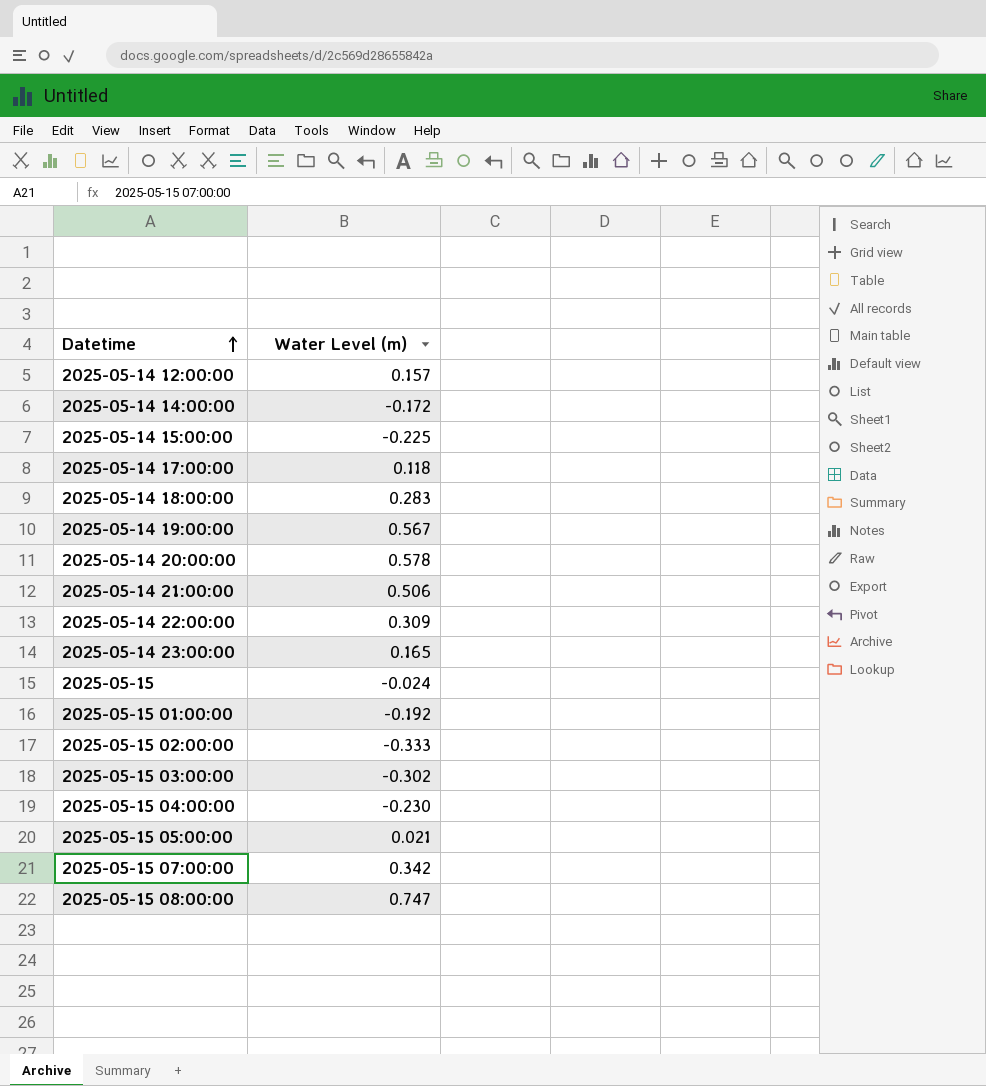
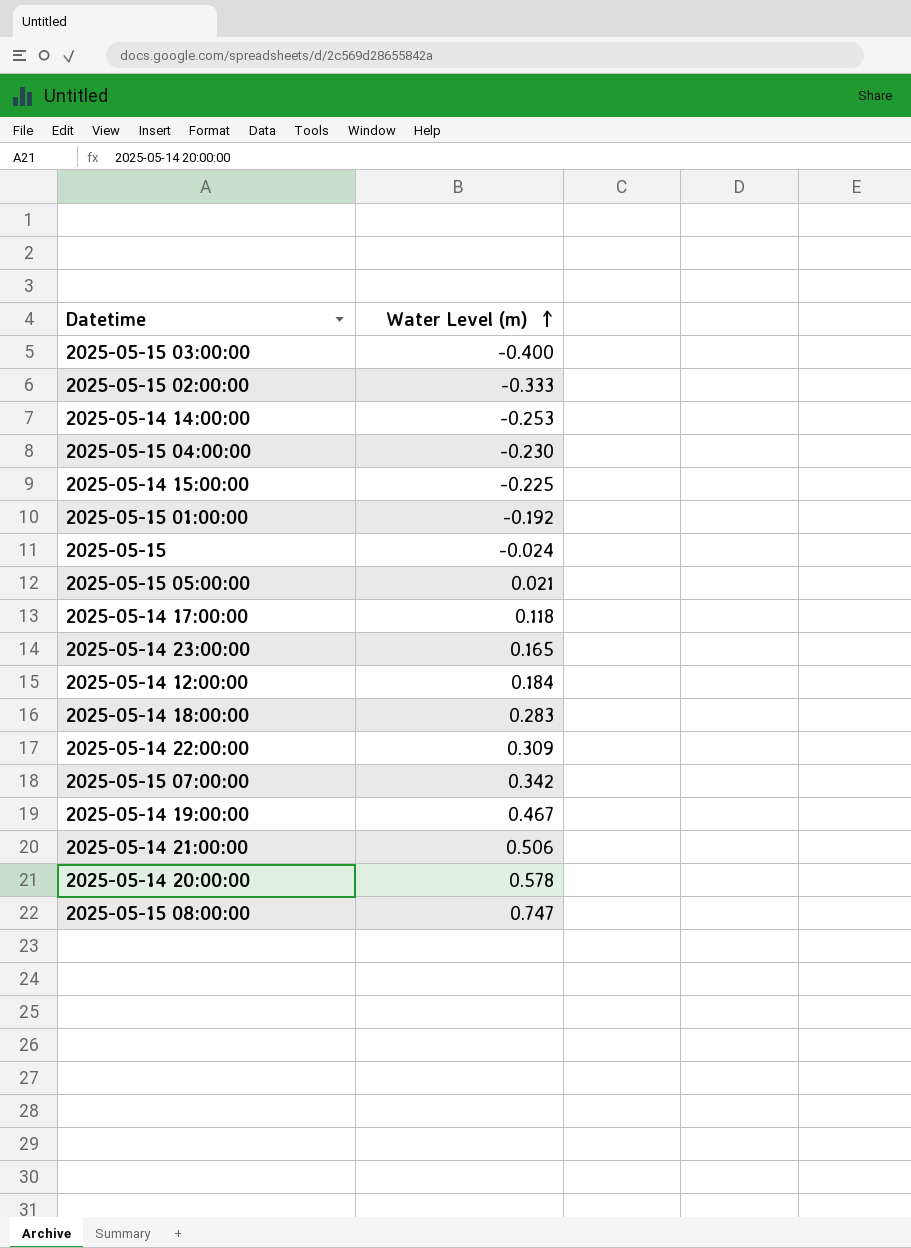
row order: Datetime ascending -> Water Level (m) ascending
2025-05-15 03:00:00 | Water Level (m): -0.302 -> -0.400
2025-05-14 14:00:00 | Water Level (m): -0.172 -> -0.253
2025-05-14 12:00:00 | Water Level (m): 0.157 -> 0.184
2025-05-14 19:00:00 | Water Level (m): 0.567 -> 0.467

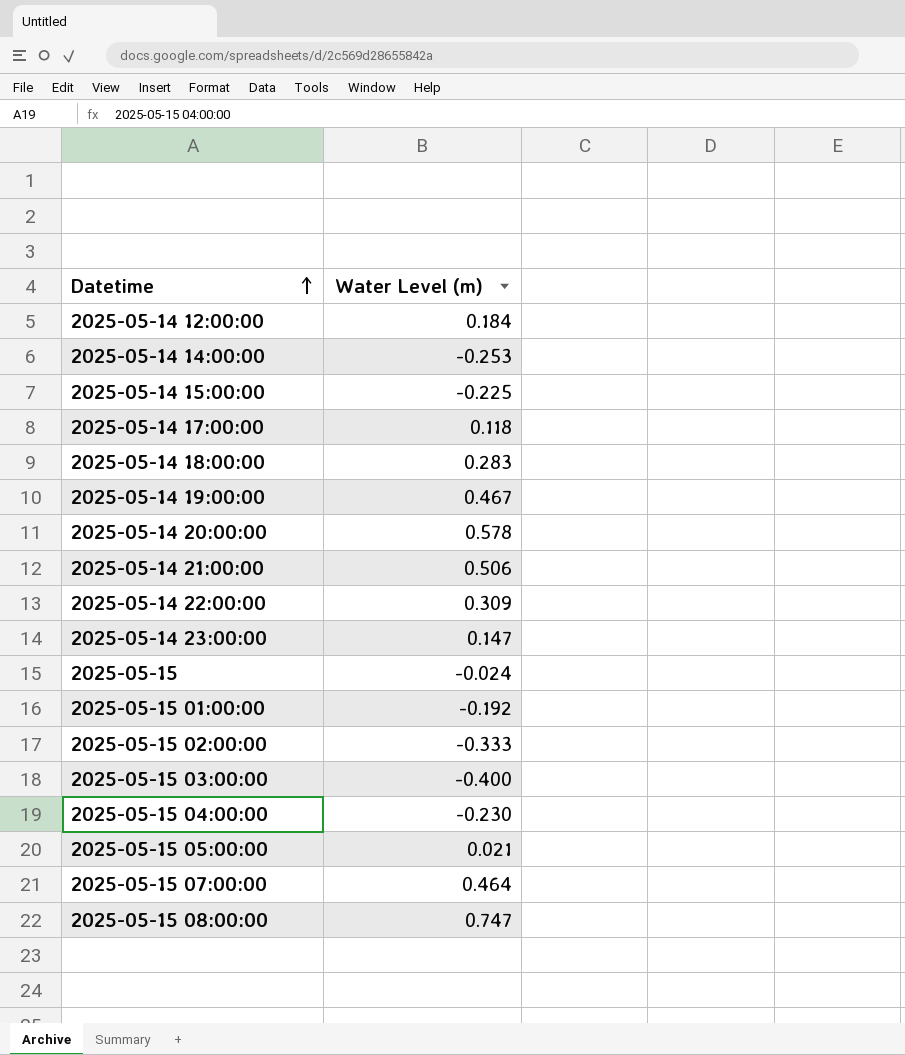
row order: Water Level (m) ascending -> Datetime ascending
2025-05-14 23:00:00 | Water Level (m): 0.165 -> 0.147
2025-05-15 07:00:00 | Water Level (m): 0.342 -> 0.464

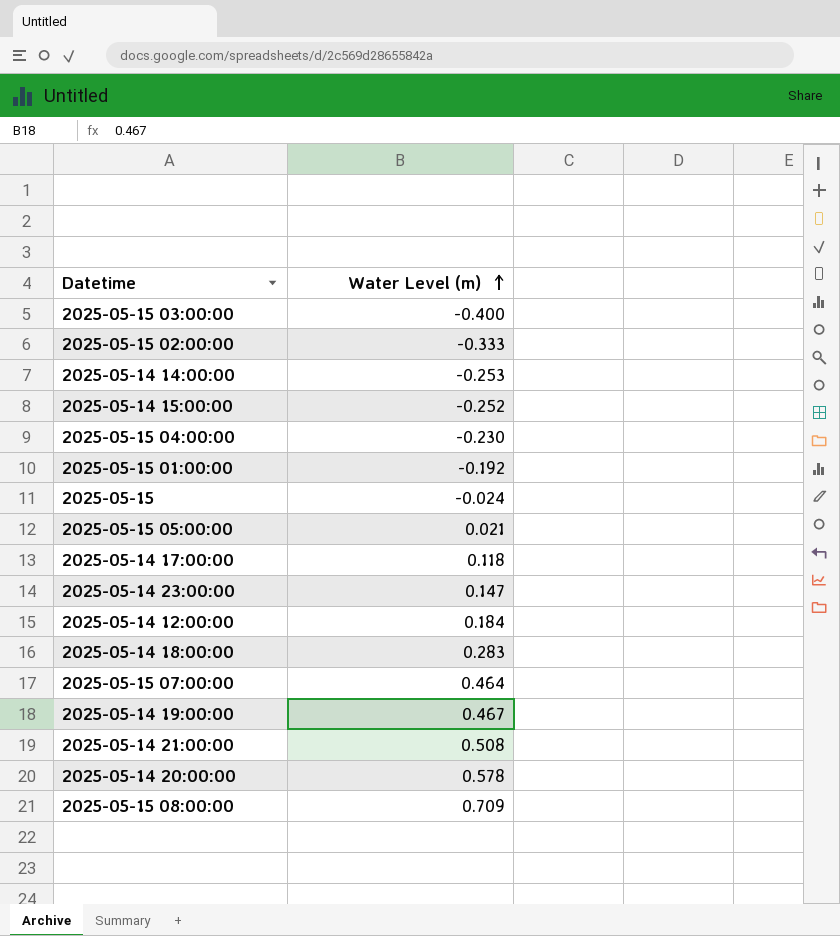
row order: Datetime ascending -> Water Level (m) ascending
row 2025-05-14 22:00:00: 0.309 -> none
2025-05-14 15:00:00 | Water Level (m): -0.225 -> -0.252
2025-05-14 21:00:00 | Water Level (m): 0.506 -> 0.508
2025-05-15 08:00:00 | Water Level (m): 0.747 -> 0.709

